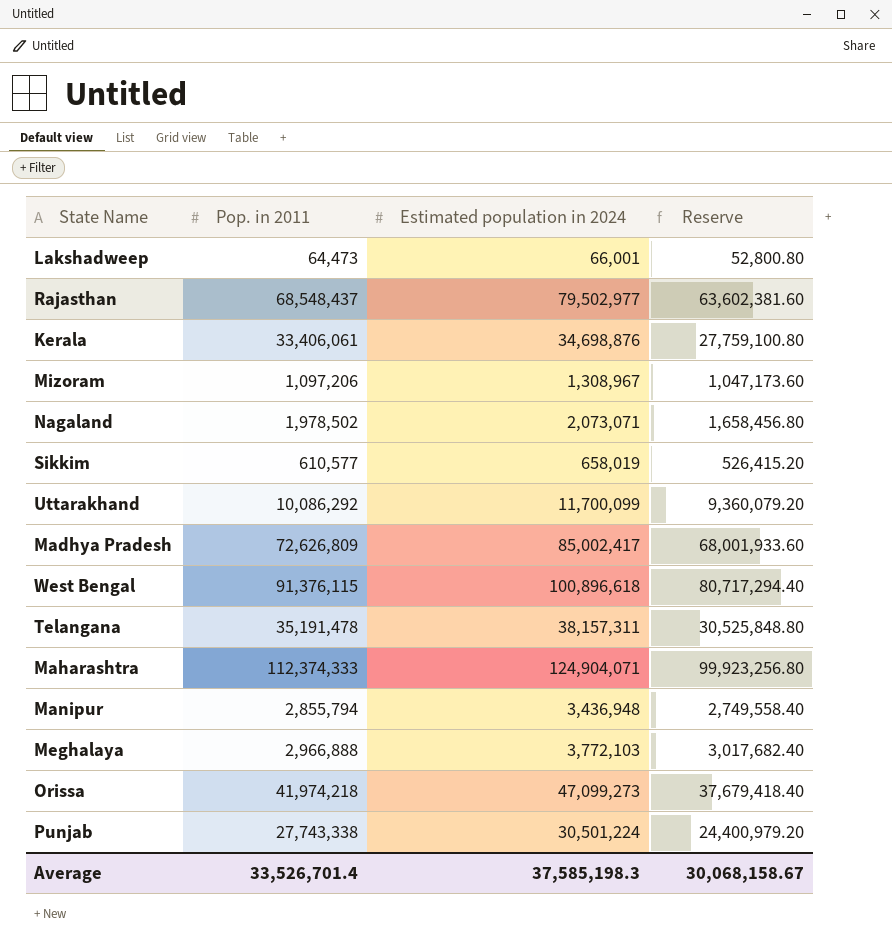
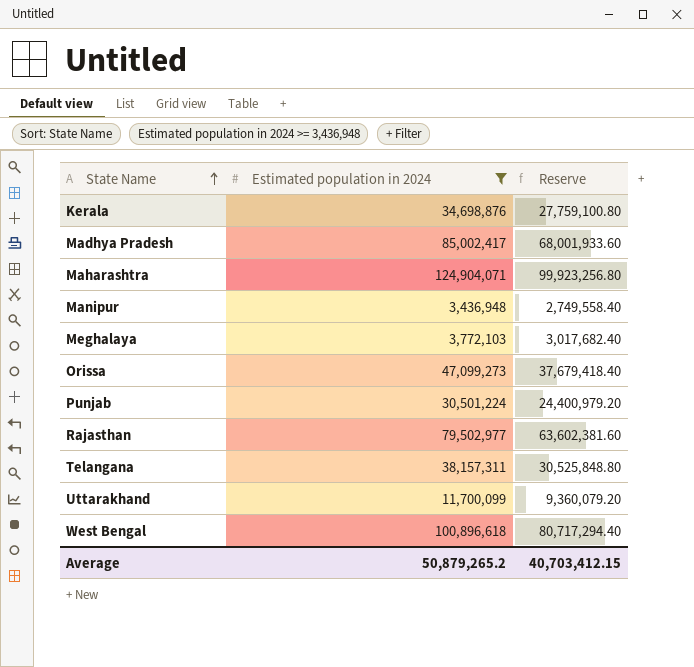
filter: none -> Estimated population in 2024 >= 3,436,948
row order: none -> State Name ascending
column Pop. in 2011 | position: 2 -> none
Average | Estimated population in 2024: 37,585,198.3 -> 50,879,265.2
Average | Reserve: 30,068,158.67 -> 40,703,412.15

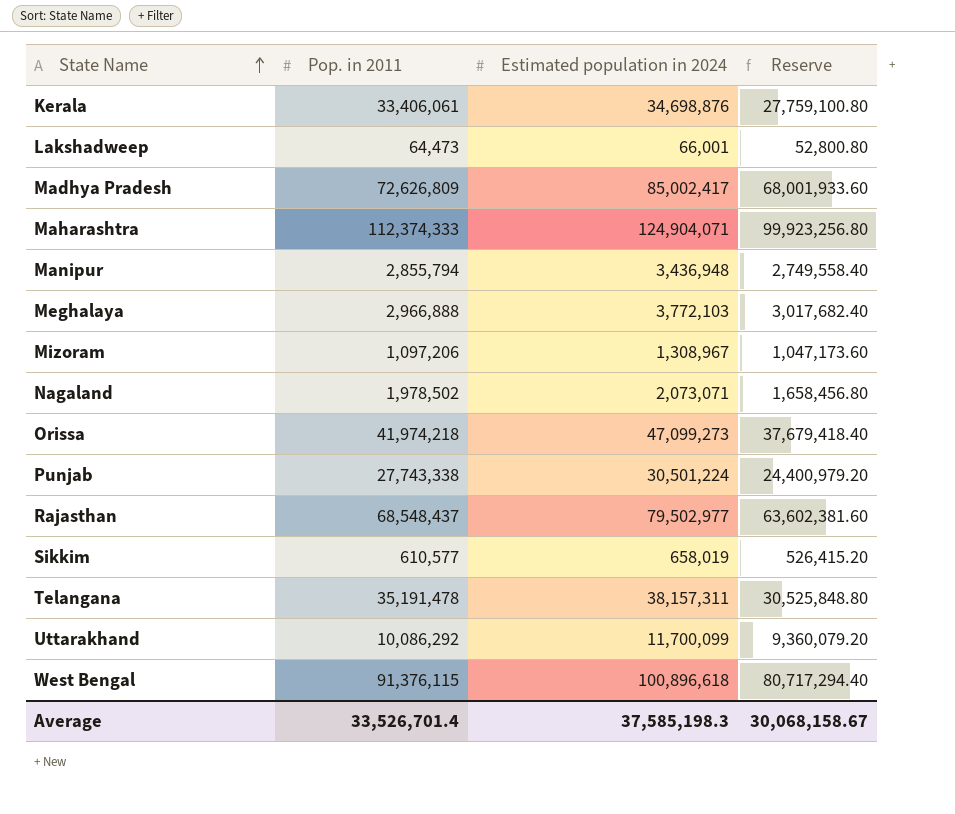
filter: Estimated population in 2024 >= 3,436,948 -> none
column Pop. in 2011 | position: none -> 2
Average | Estimated population in 2024: 50,879,265.2 -> 37,585,198.3
Average | Reserve: 40,703,412.15 -> 30,068,158.67

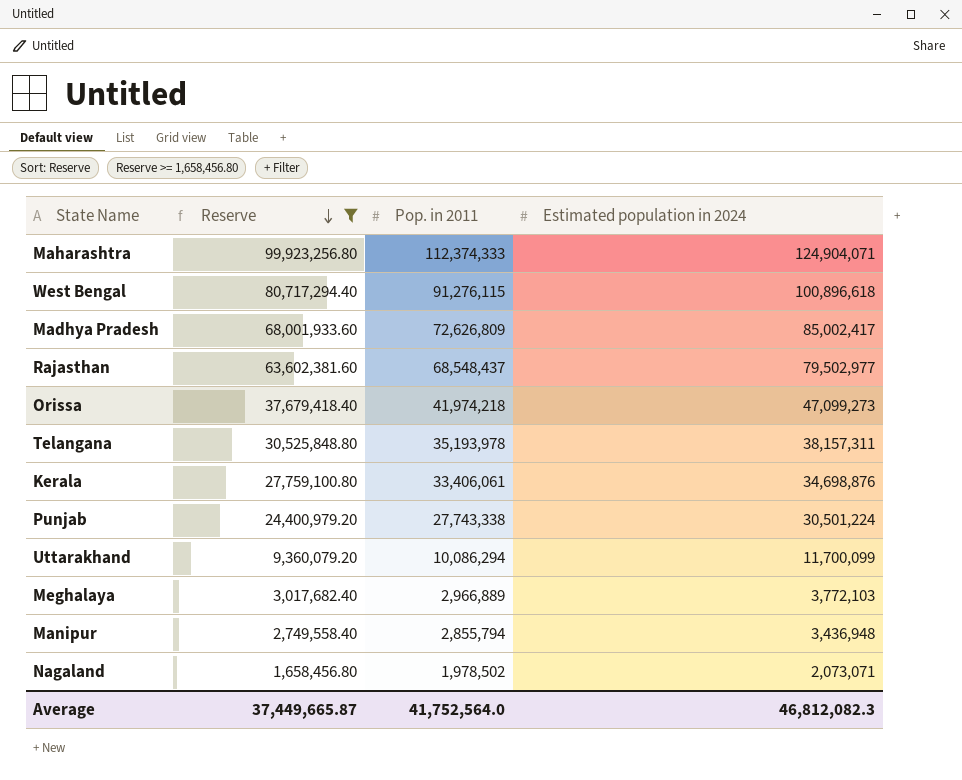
filter: none -> Reserve >= 1,658,456.80
row order: State Name ascending -> Reserve descending
column Reserve | position: 4 -> 2
West Bengal | Pop. in 2011: 91,376,115 -> 91,276,115
Telangana | Pop. in 2011: 35,191,478 -> 35,193,978
Uttarakhand | Pop. in 2011: 10,086,292 -> 10,086,294
Meghalaya | Pop. in 2011: 2,966,888 -> 2,966,889
Average | Reserve: 30,068,158.67 -> 37,449,665.87
Average | Pop. in 2011: 33,526,701.4 -> 41,752,564.0
Average | Estimated population in 2024: 37,585,198.3 -> 46,812,082.3

